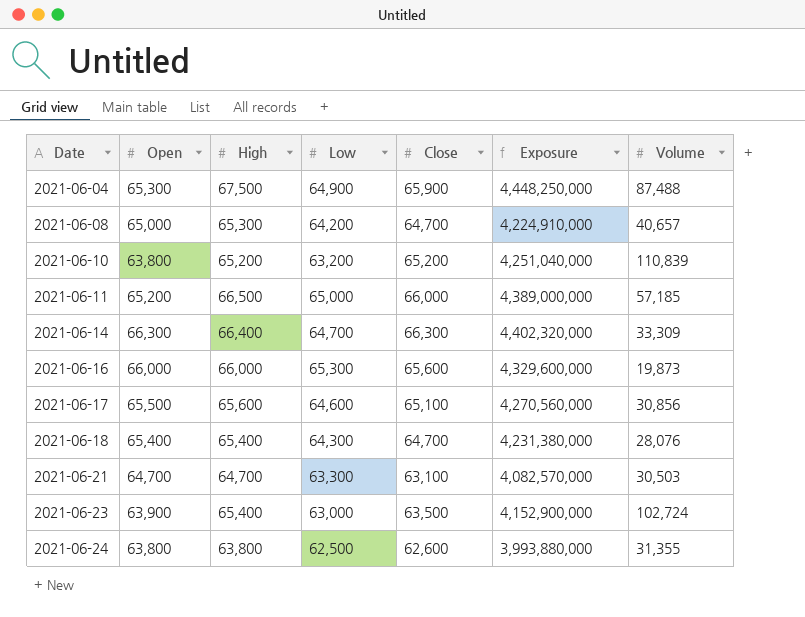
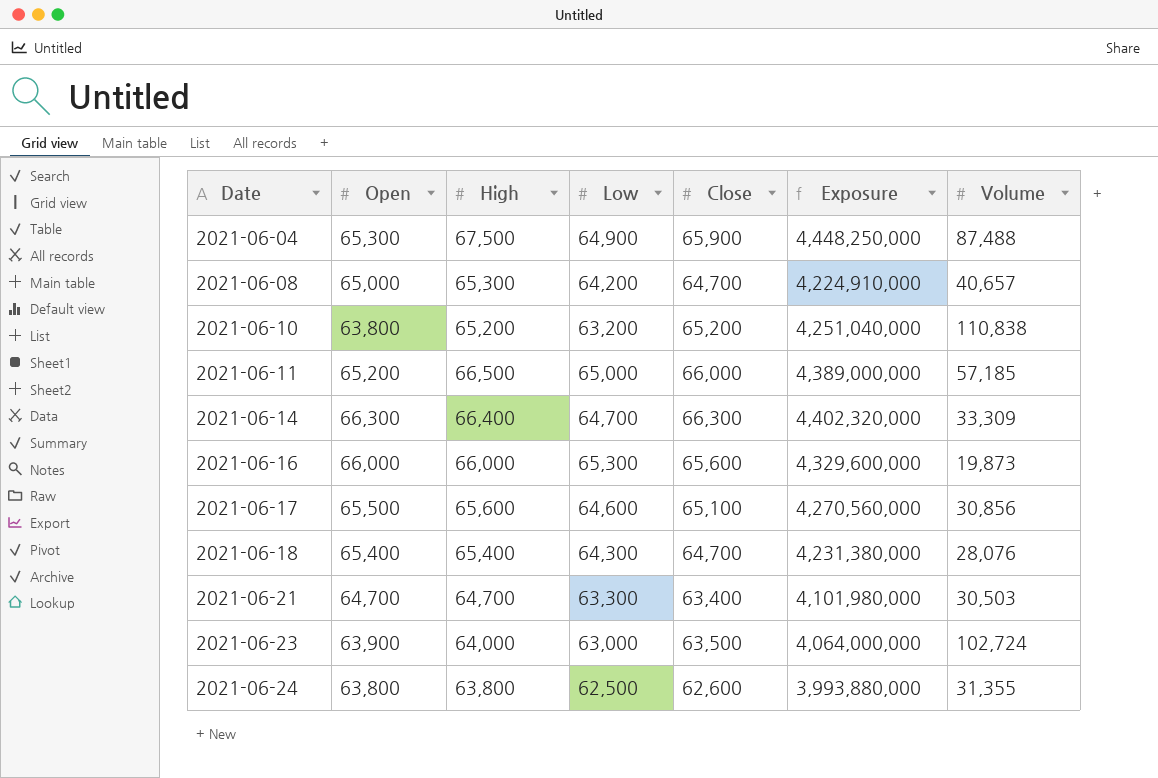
2021-06-10 | Volume: 110,839 -> 110,838
2021-06-21 | Close: 63,100 -> 63,400
2021-06-21 | Exposure: 4,082,570,000 -> 4,101,980,000
2021-06-23 | High: 65,400 -> 64,000
2021-06-23 | Exposure: 4,152,900,000 -> 4,064,000,000

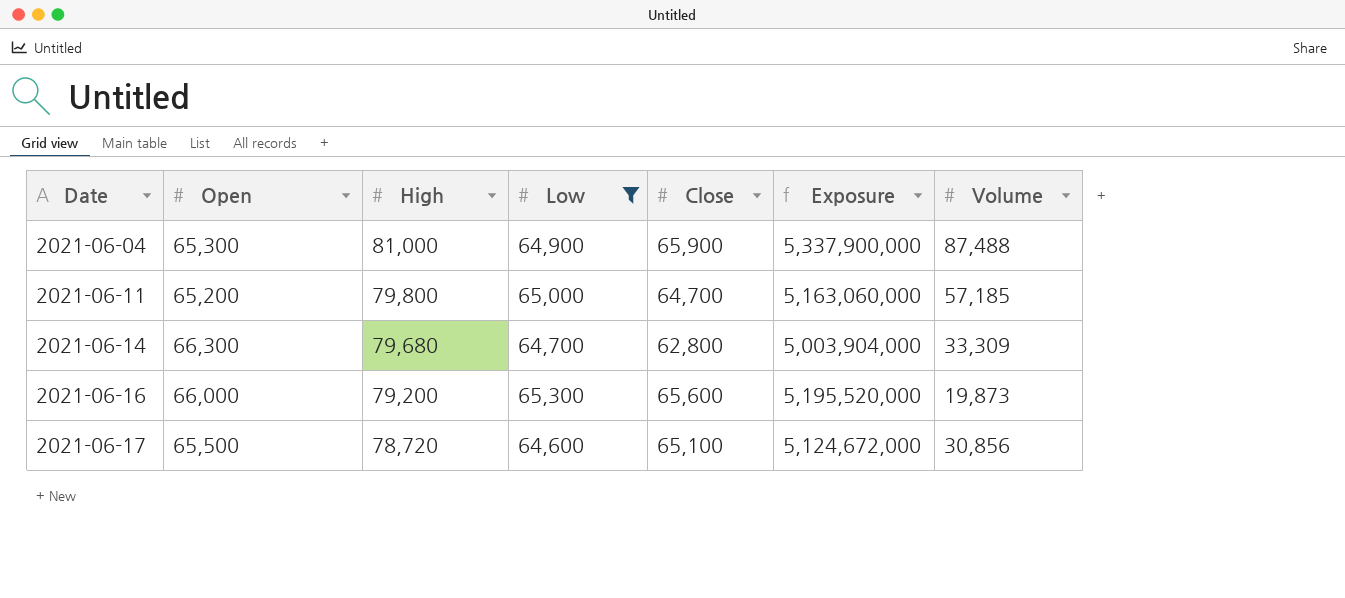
filter: none -> Low >= 64,600
2021-06-04 | High: 67,500 -> 81,000
2021-06-04 | Exposure: 4,448,250,000 -> 5,337,900,000
2021-06-11 | High: 66,500 -> 79,800
2021-06-11 | Close: 66,000 -> 64,700
2021-06-11 | Exposure: 4,389,000,000 -> 5,163,060,000
2021-06-14 | High: 66,400 -> 79,680
2021-06-14 | Close: 66,300 -> 62,800
2021-06-14 | Exposure: 4,402,320,000 -> 5,003,904,000
2021-06-16 | High: 66,000 -> 79,200
2021-06-16 | Exposure: 4,329,600,000 -> 5,195,520,000
2021-06-17 | High: 65,600 -> 78,720
2021-06-17 | Exposure: 4,270,560,000 -> 5,124,672,000

